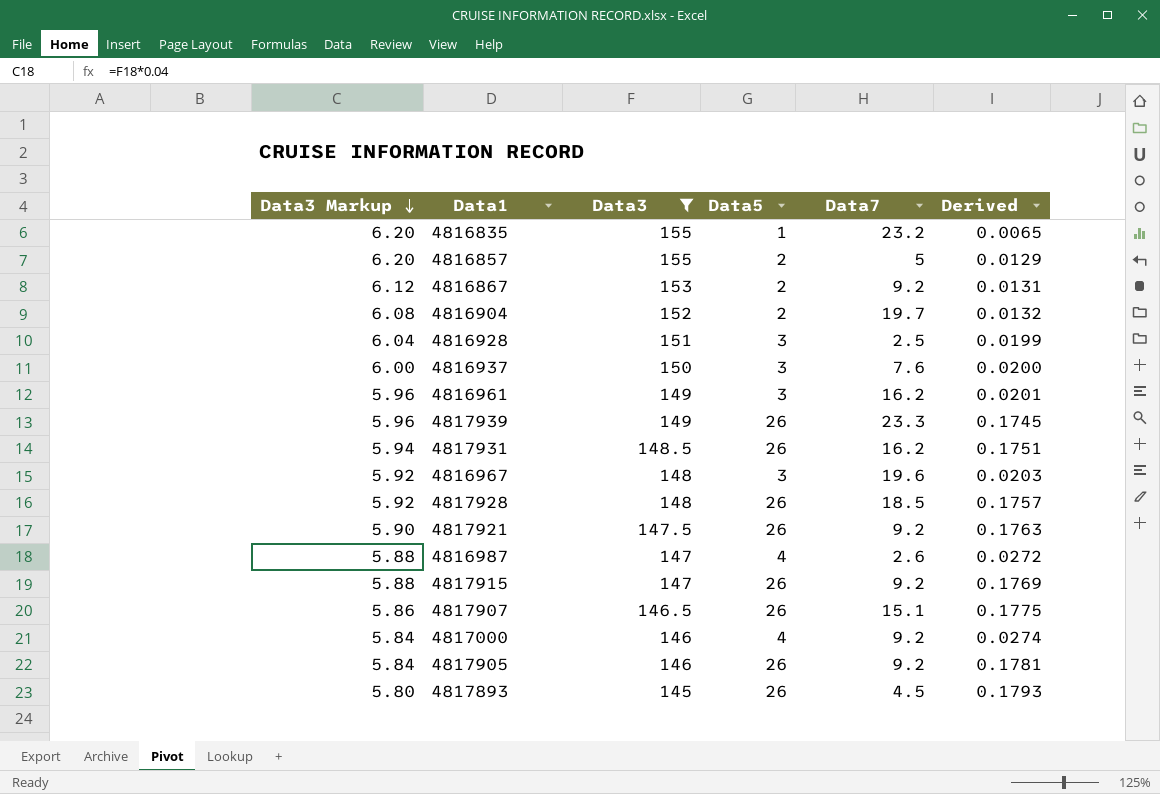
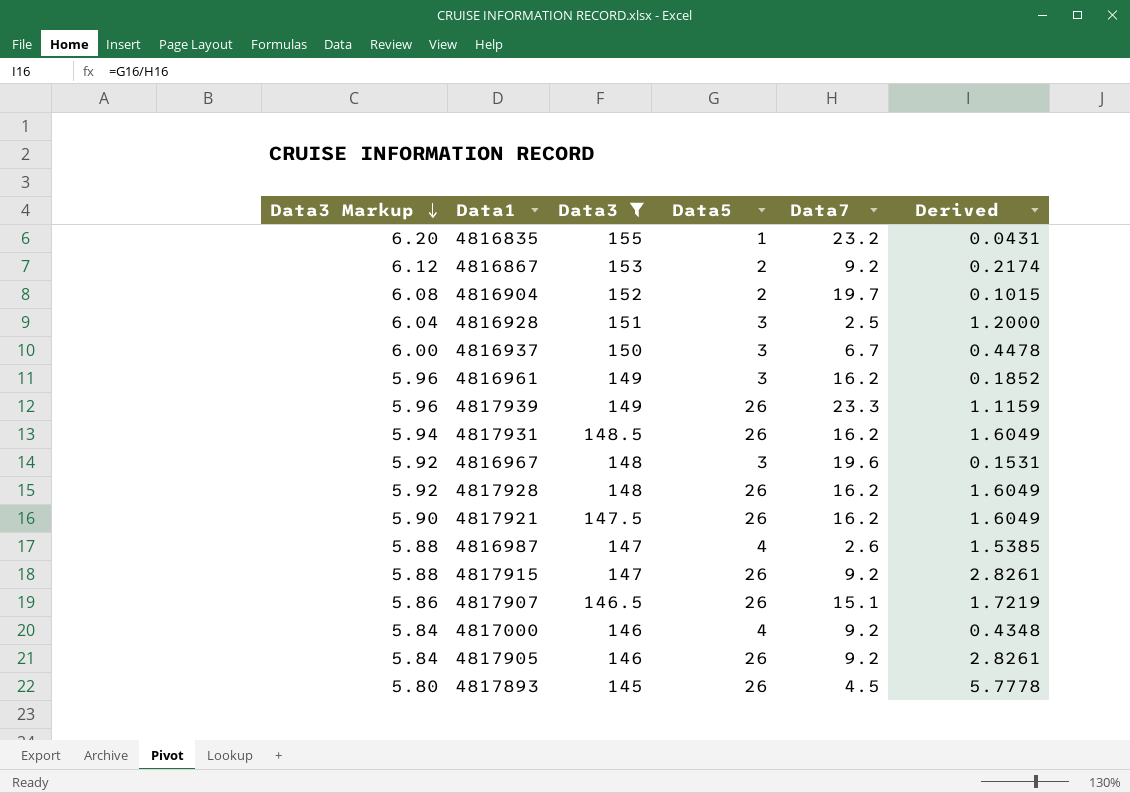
column Derived | formula: [Data5] / [Data3] -> [Data5] / [Data7]
row 4816857: 6.20 | 155 | 2 | 5 | 0.0129 -> none
4816937 | Data7: 7.6 -> 6.7
4817928 | Data7: 18.5 -> 16.2
4817921 | Data7: 9.2 -> 16.2

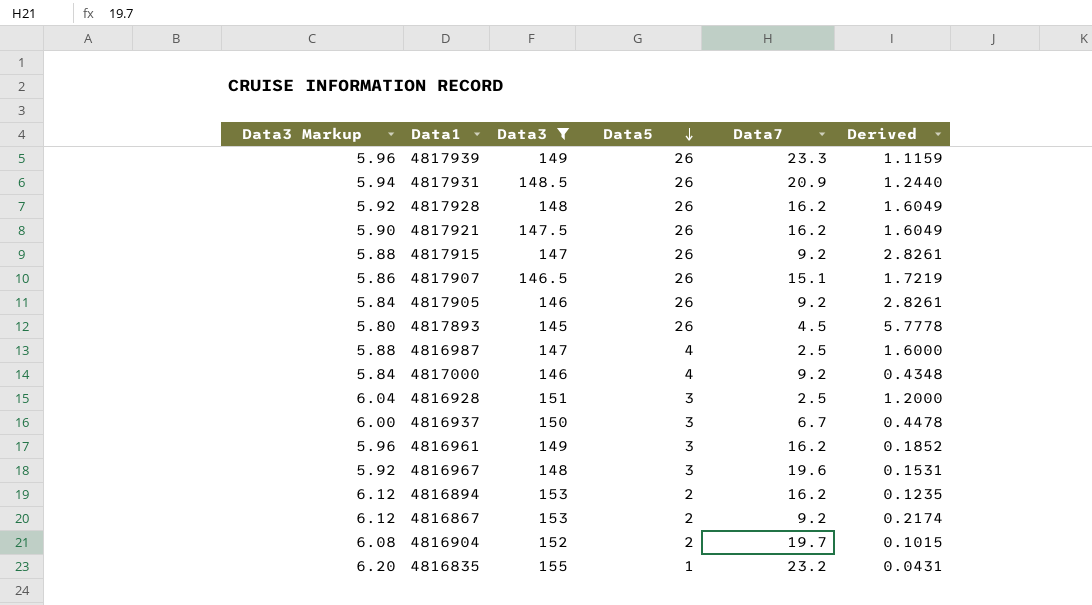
row order: Data3 Markup descending -> Data5 descending
4817931 | Data7: 16.2 -> 20.9
4817931 | Derived: 1.6049 -> 1.2440
4816987 | Data7: 2.6 -> 2.5
4816987 | Derived: 1.5385 -> 1.6000
row 4816894: none -> 6.12 | 153 | 2 | 16.2 | 0.1235

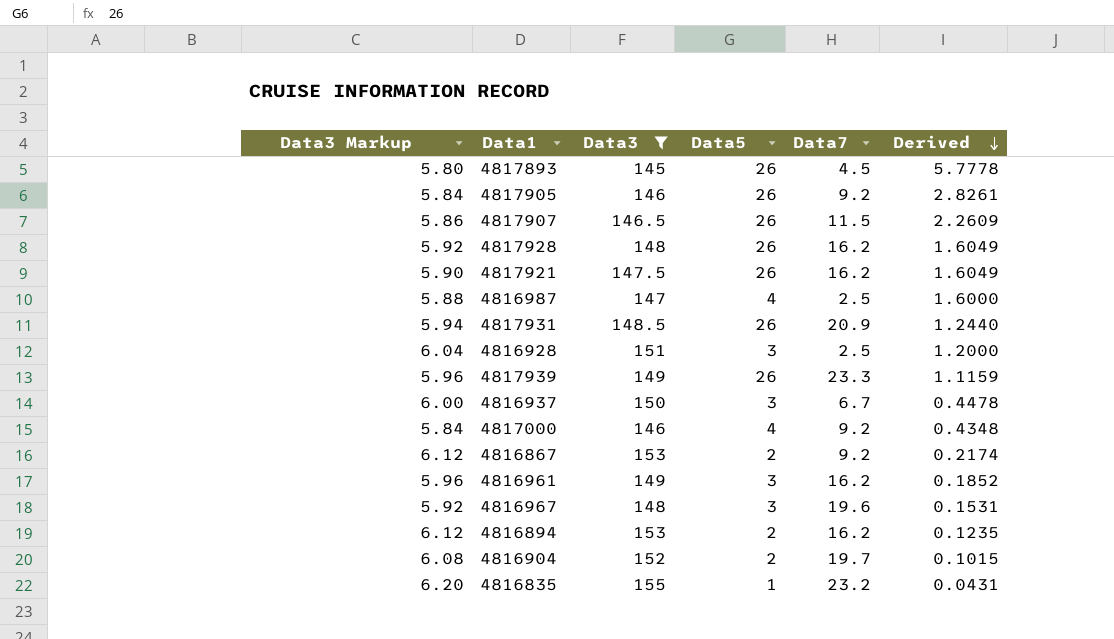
row order: Data5 descending -> Derived descending
row 4817915: 5.88 | 147 | 26 | 9.2 | 2.8261 -> none
4817907 | Data7: 15.1 -> 11.5
4817907 | Derived: 1.7219 -> 2.2609

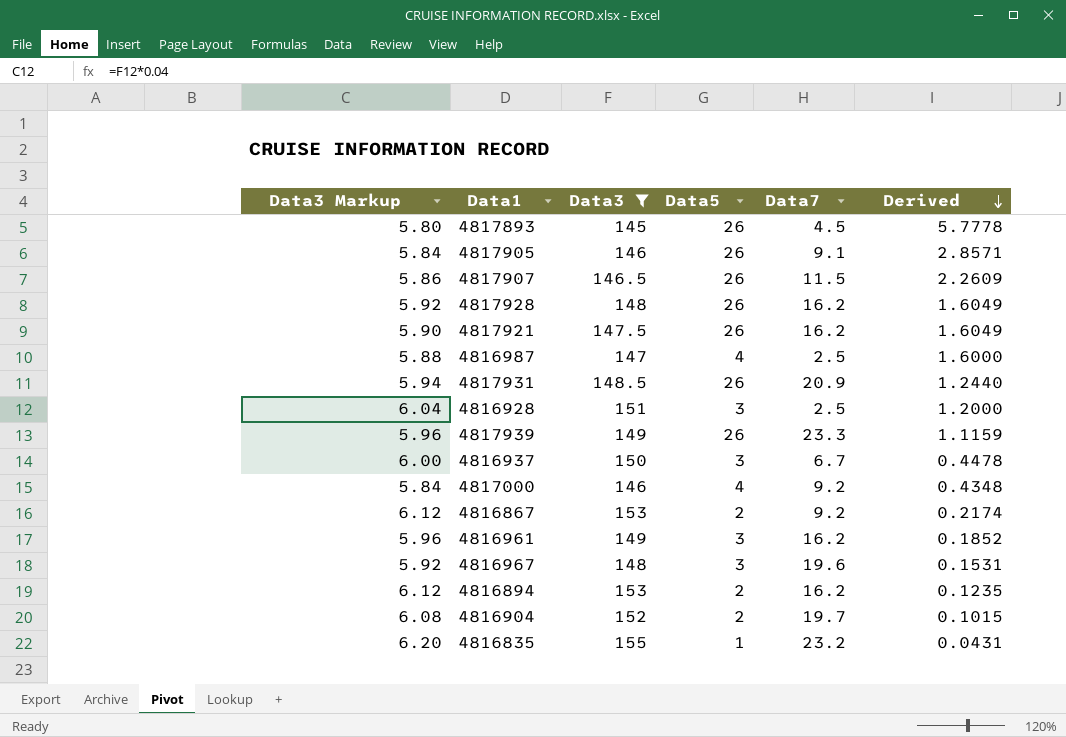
4817905 | Data7: 9.2 -> 9.1
4817905 | Derived: 2.8261 -> 2.8571

